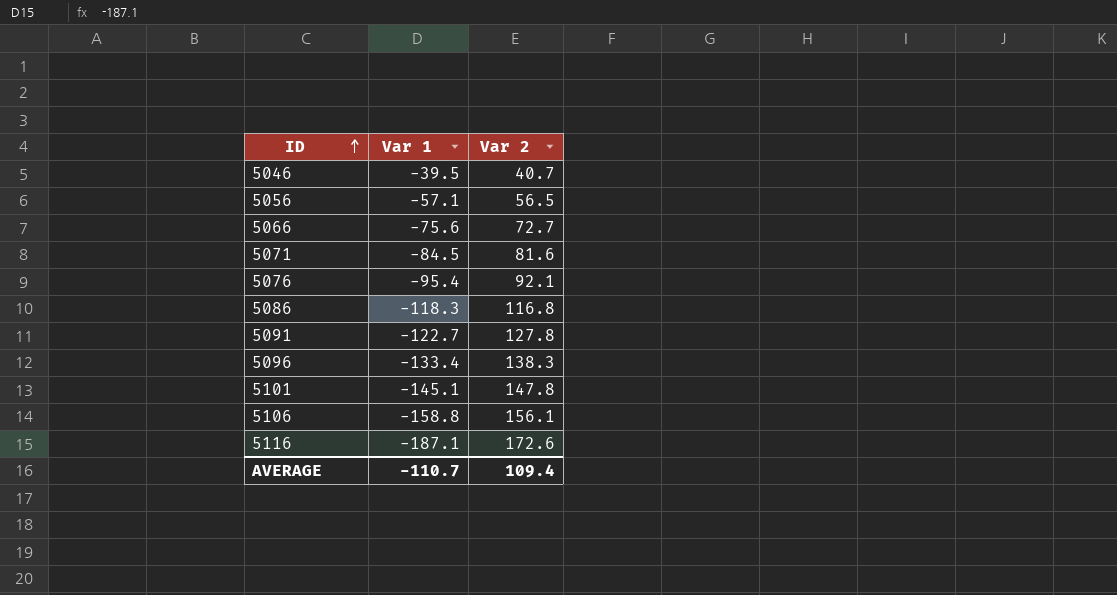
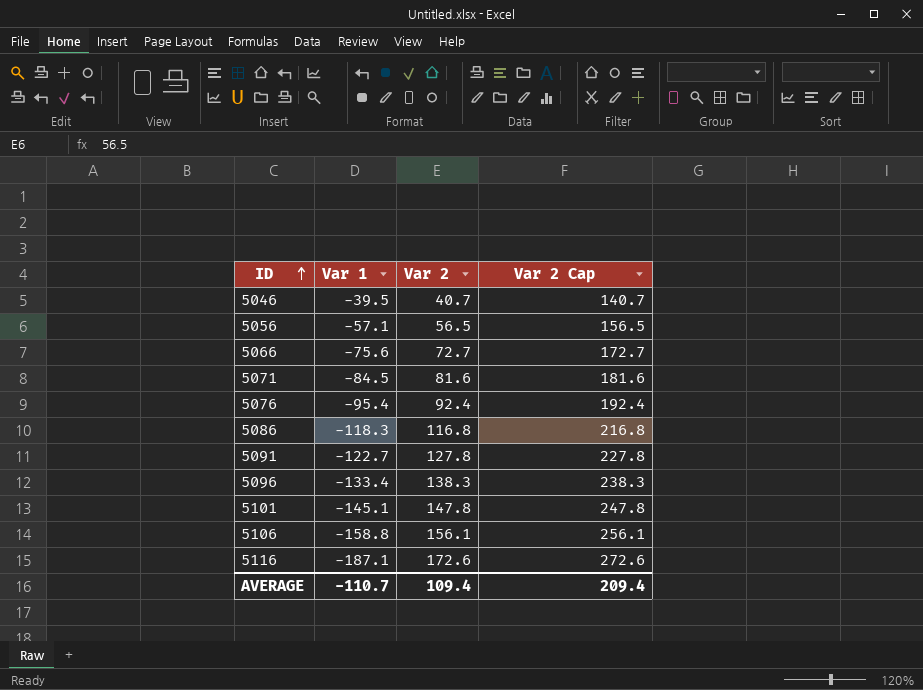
column Var 2 Cap | formula: none -> [Var 2] + 100
5076 | Var 2: 92.1 -> 92.4

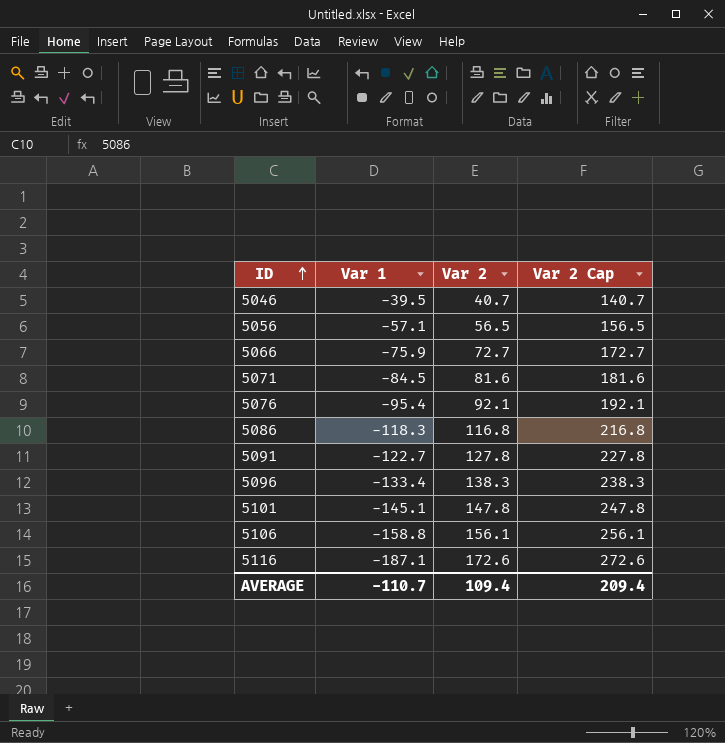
5066 | Var 1: -75.6 -> -75.9
5076 | Var 2: 92.4 -> 92.1
5076 | Var 2 Cap: 192.4 -> 192.1

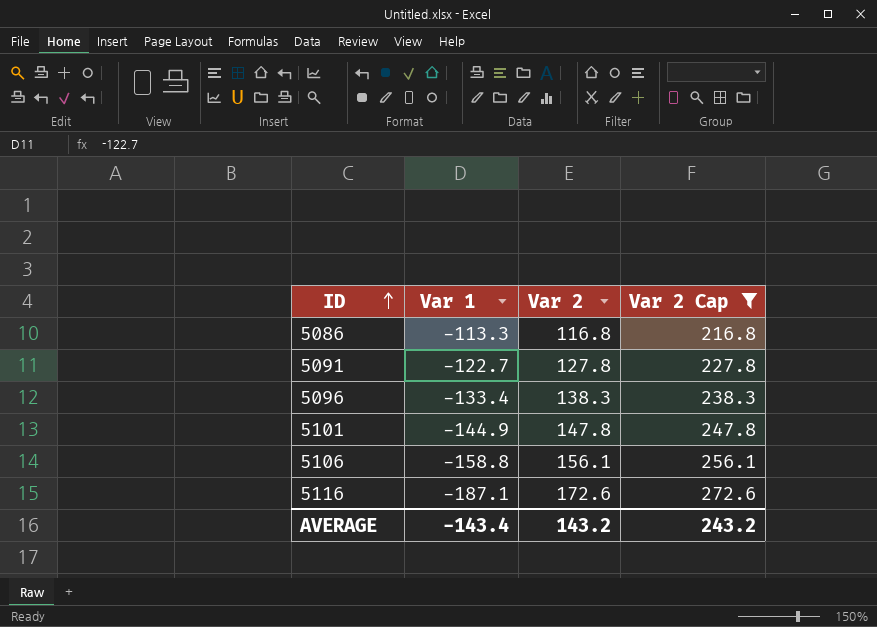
filter: none -> Var 2 Cap >= 216.8
5086 | Var 1: -118.3 -> -113.3
5101 | Var 1: -145.1 -> -144.9
AVERAGE | Var 1: -110.7 -> -143.4
AVERAGE | Var 2: 109.4 -> 143.2
AVERAGE | Var 2 Cap: 209.4 -> 243.2

